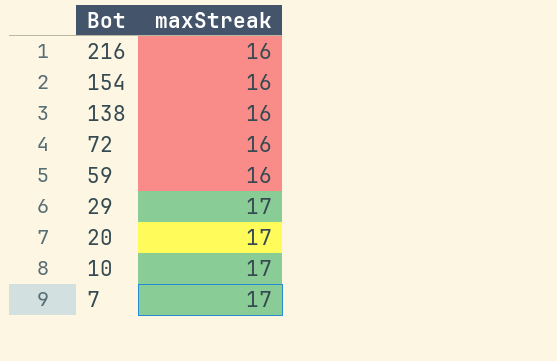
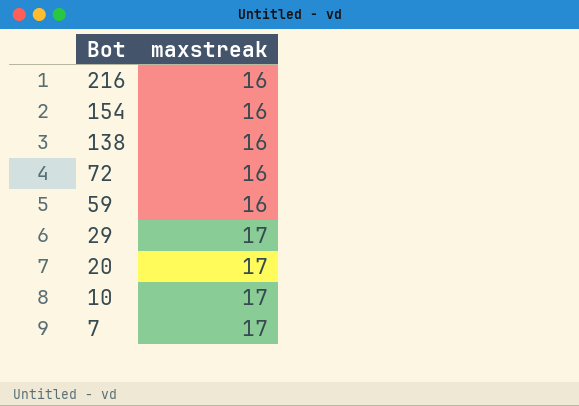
column name: maxStreak -> maxstreak

